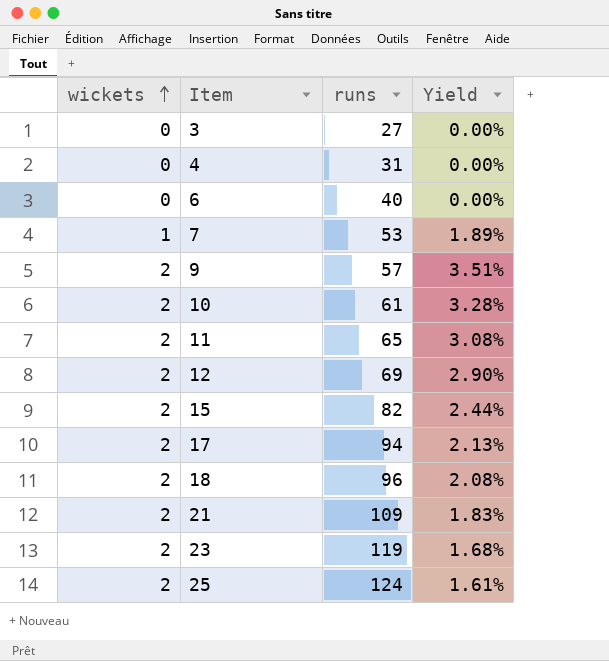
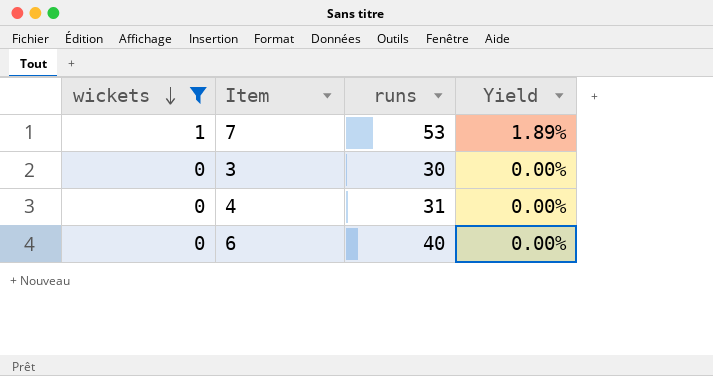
filter: none -> wickets != 2
row order: wickets ascending -> wickets descending
3 | runs: 27 -> 30

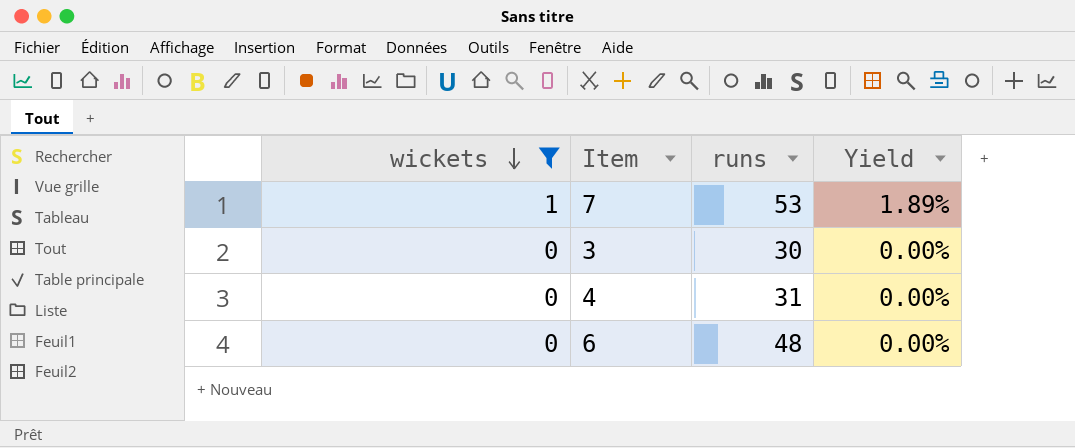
6 | runs: 40 -> 48

